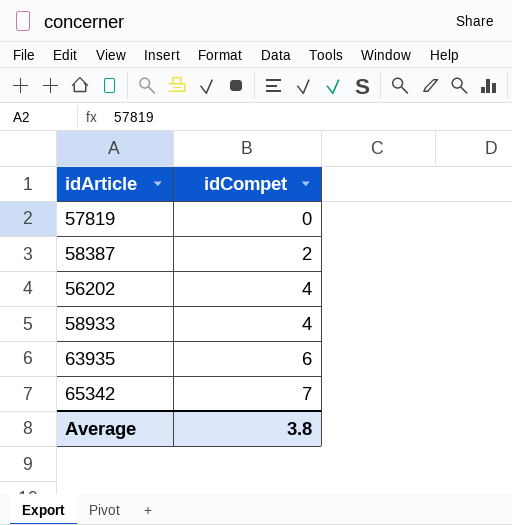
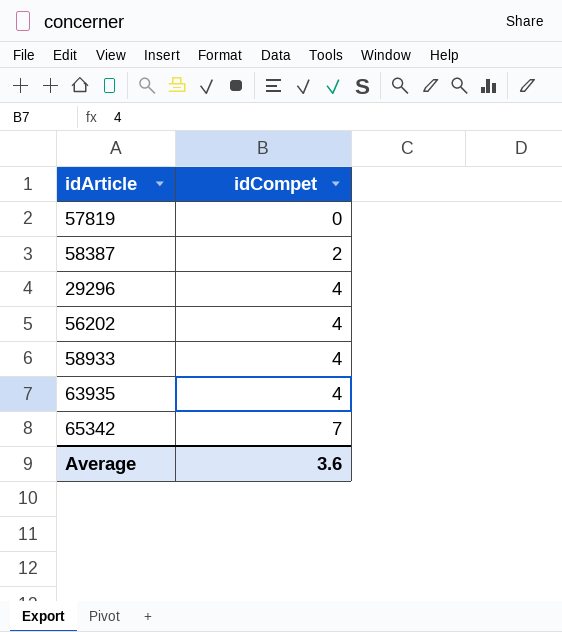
row 29296: none -> 4
63935 | idCompet: 6 -> 4
Average | idCompet: 3.8 -> 3.6

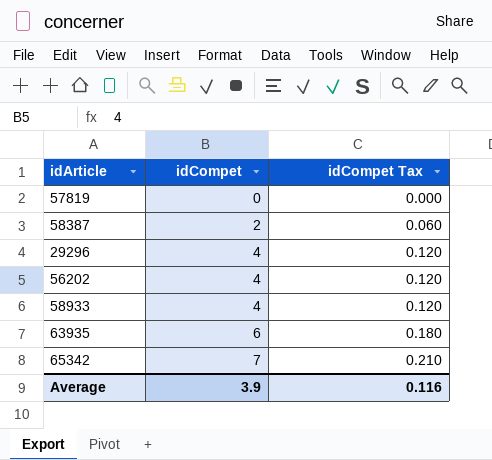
column idCompet Tax | formula: none -> [idCompet] * 0.03
63935 | idCompet: 4 -> 6
Average | idCompet: 3.6 -> 3.9

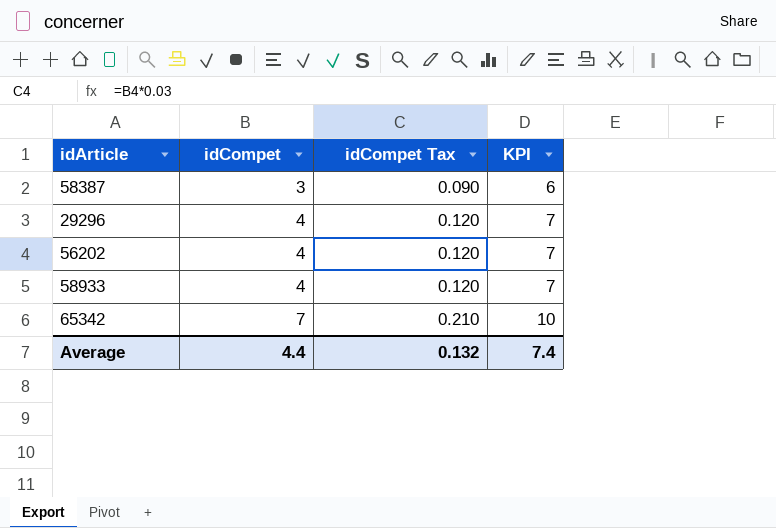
column KPI | formula: none -> [idCompet] + 3
row 57819: 0 | 0.000 -> none
row 63935: 6 | 0.180 -> none
58387 | idCompet: 2 -> 3
58387 | idCompet Tax: 0.060 -> 0.090
Average | idCompet: 3.9 -> 4.4
Average | idCompet Tax: 0.116 -> 0.132

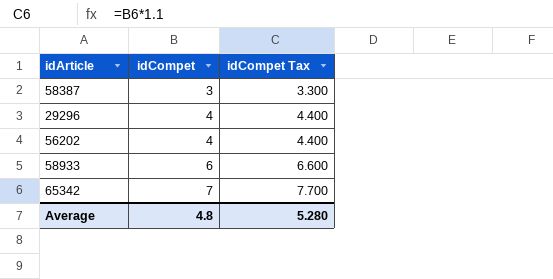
column KPI | formula: [idCompet] + 3 -> none
column idCompet Tax | formula: [idCompet] * 0.03 -> [idCompet] * 1.1
58933 | idCompet: 4 -> 6
Average | idCompet: 4.4 -> 4.8
Average | idCompet Tax: 0.132 -> 5.280

